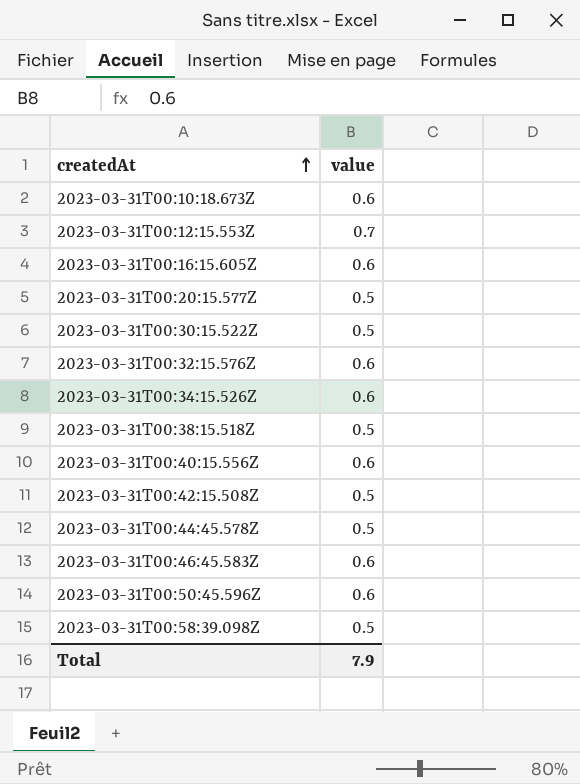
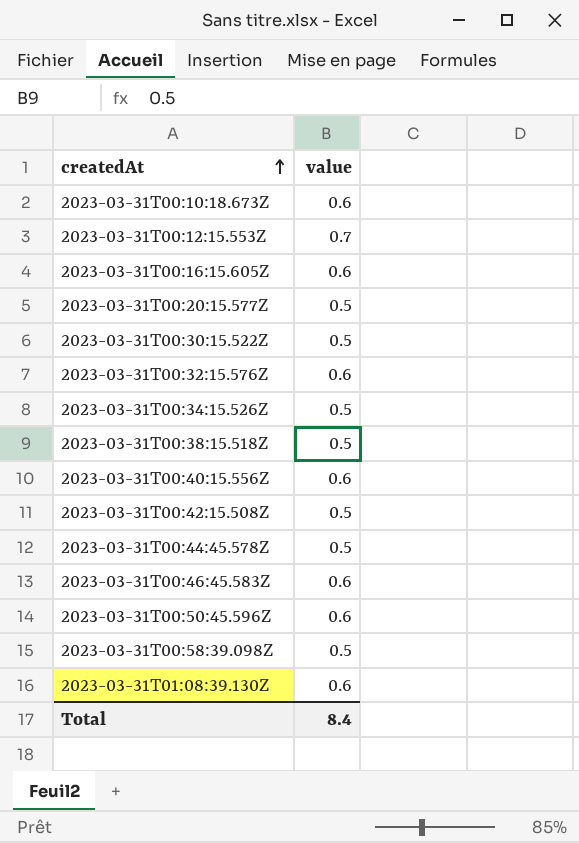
2023-03-31T00:34:15.526Z | value: 0.6 -> 0.5
row 2023-03-31T01:08:39.130Z: none -> 0.6
Total | value: 7.9 -> 8.4

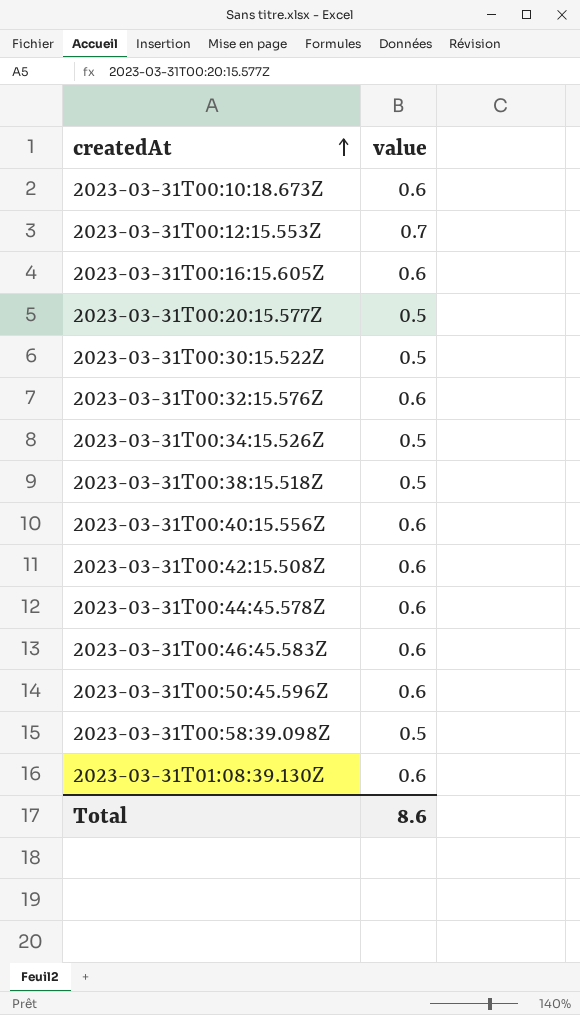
2023-03-31T00:42:15.508Z | value: 0.5 -> 0.6
2023-03-31T00:44:45.578Z | value: 0.5 -> 0.6
Total | value: 8.4 -> 8.6

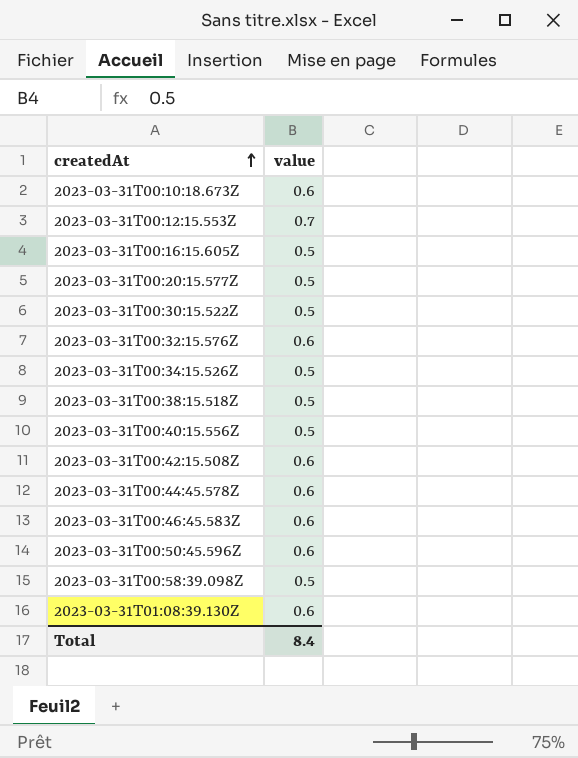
2023-03-31T00:16:15.605Z | value: 0.6 -> 0.5
2023-03-31T00:40:15.556Z | value: 0.6 -> 0.5
Total | value: 8.6 -> 8.4

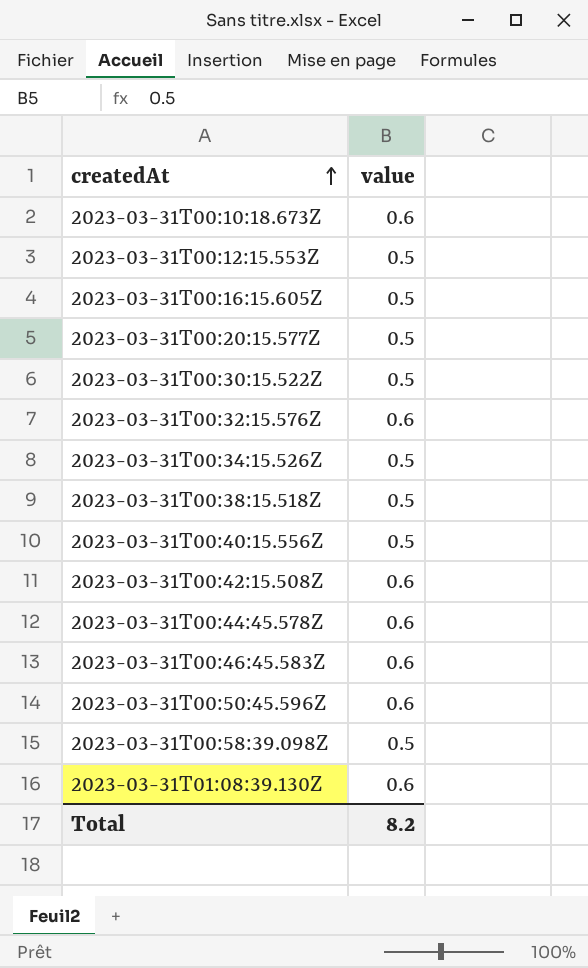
2023-03-31T00:12:15.553Z | value: 0.7 -> 0.5
Total | value: 8.4 -> 8.2

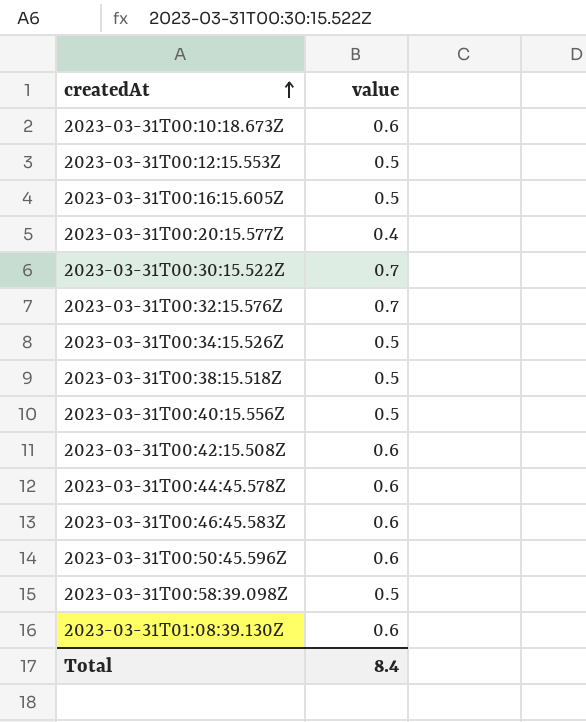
2023-03-31T00:20:15.577Z | value: 0.5 -> 0.4
2023-03-31T00:30:15.522Z | value: 0.5 -> 0.7
2023-03-31T00:32:15.576Z | value: 0.6 -> 0.7
Total | value: 8.2 -> 8.4

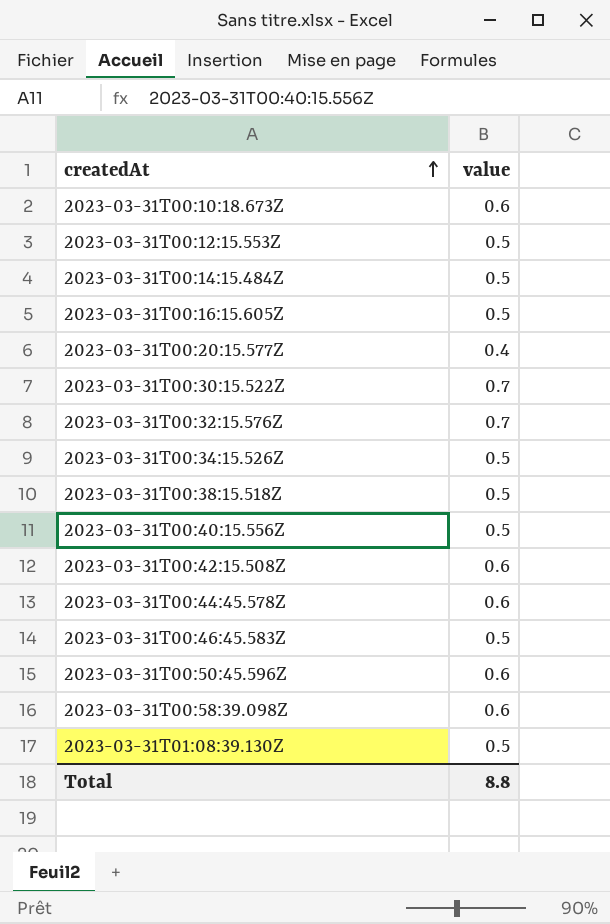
row 2023-03-31T00:14:15.484Z: none -> 0.5
2023-03-31T00:46:45.583Z | value: 0.6 -> 0.5
2023-03-31T00:58:39.098Z | value: 0.5 -> 0.6
2023-03-31T01:08:39.130Z | value: 0.6 -> 0.5
Total | value: 8.4 -> 8.8

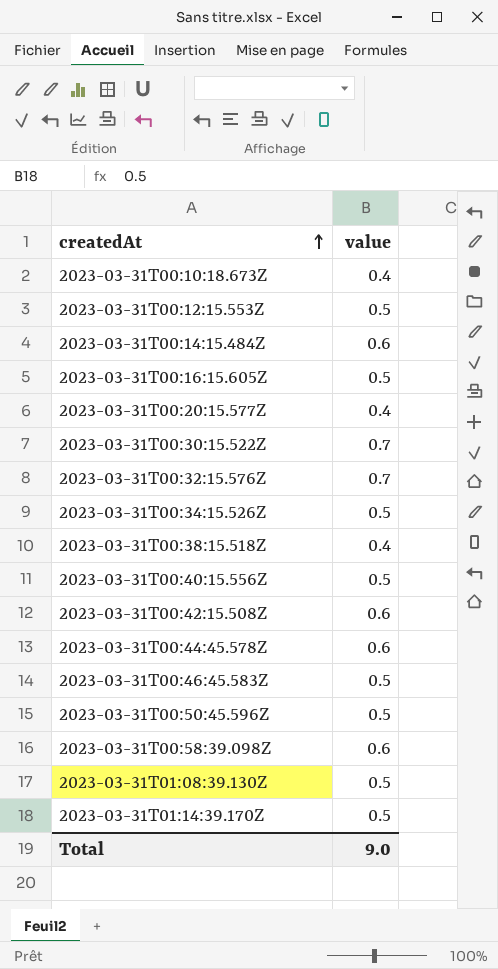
2023-03-31T00:10:18.673Z | value: 0.6 -> 0.4
2023-03-31T00:14:15.484Z | value: 0.5 -> 0.6
2023-03-31T00:38:15.518Z | value: 0.5 -> 0.4
2023-03-31T00:50:45.596Z | value: 0.6 -> 0.5
row 2023-03-31T01:14:39.170Z: none -> 0.5
Total | value: 8.8 -> 9.0

